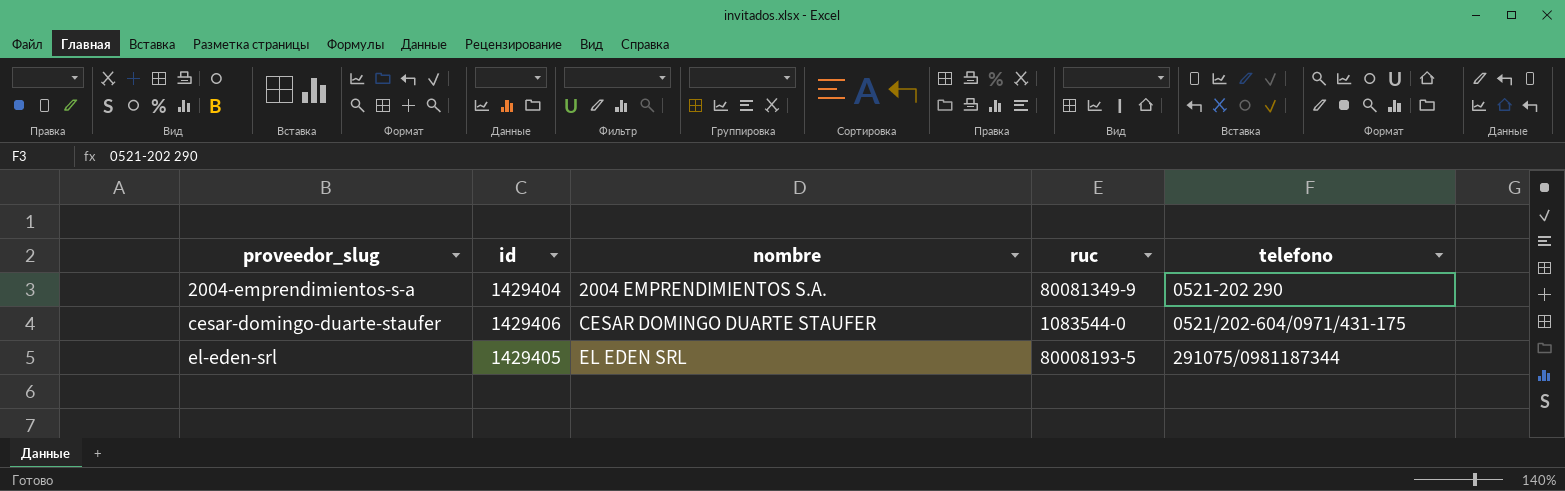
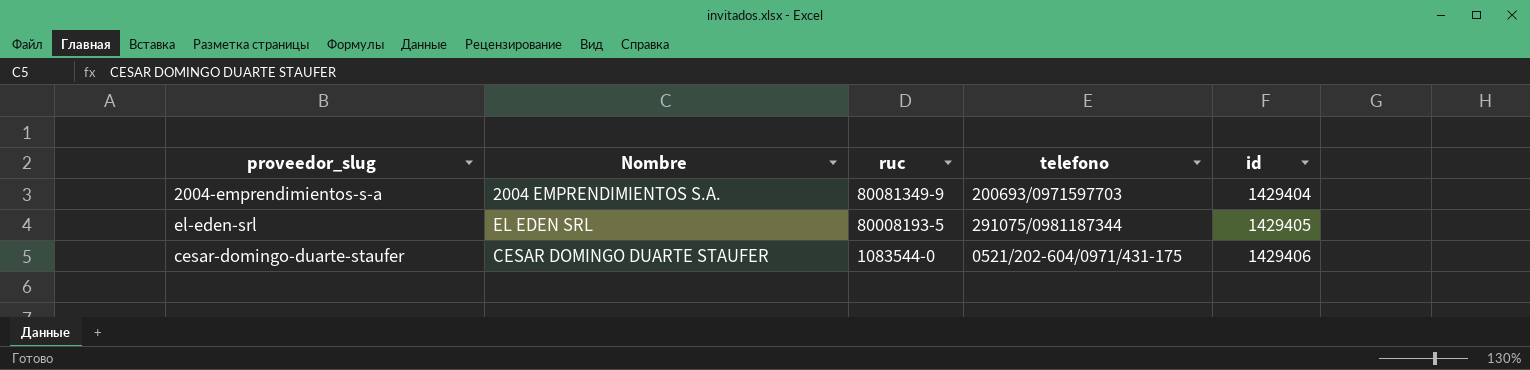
row order: proveedor_slug ascending -> ruc descending
column name: nombre -> Nombre
column id | position: 2 -> 5
2004-emprendimientos-s-a | telefono: 0521-202 290 -> 200693/0971597703

